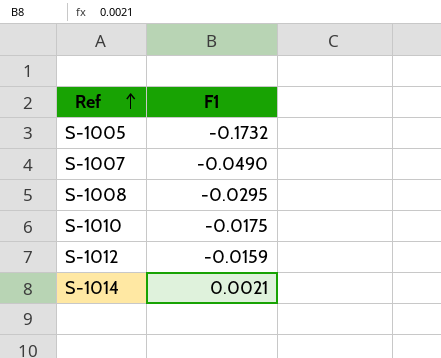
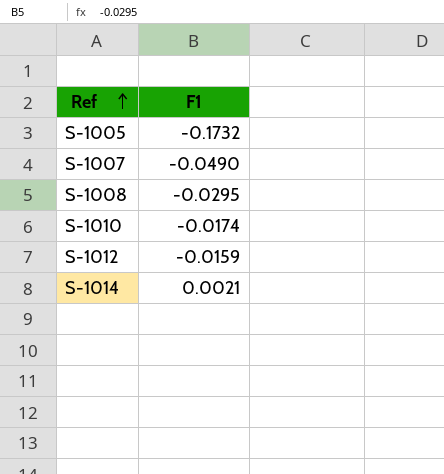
S-1010 | F1: -0.0175 -> -0.0174

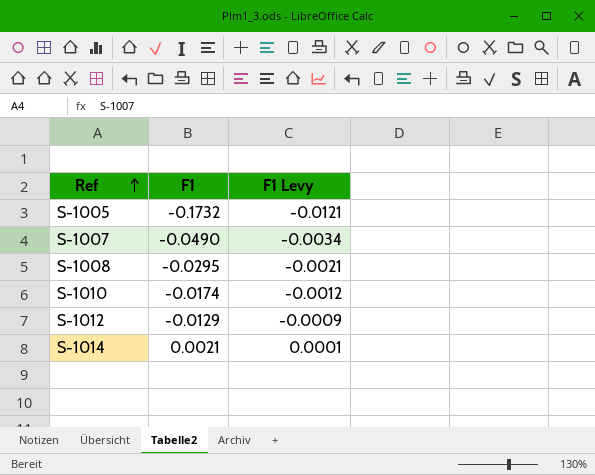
column F1 Levy | formula: none -> [F1] * 0.07
S-1012 | F1: -0.0159 -> -0.0129

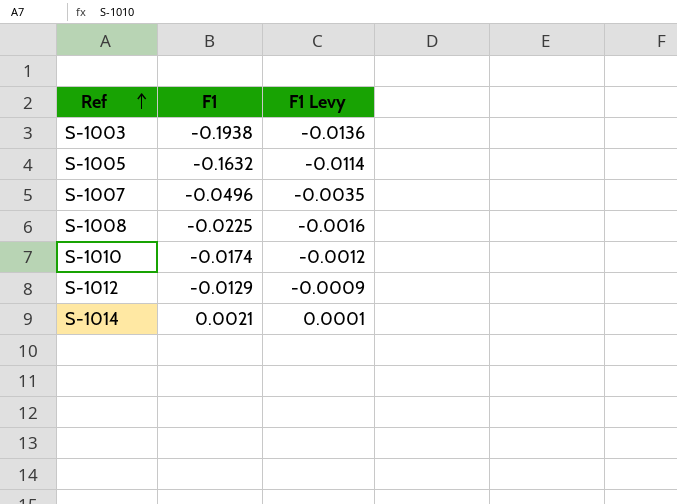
row S-1003: none -> -0.1938 | -0.0136
S-1005 | F1: -0.1732 -> -0.1632
S-1005 | F1 Levy: -0.0121 -> -0.0114
S-1007 | F1: -0.0490 -> -0.0496
S-1007 | F1 Levy: -0.0034 -> -0.0035
S-1008 | F1: -0.0295 -> -0.0225
S-1008 | F1 Levy: -0.0021 -> -0.0016

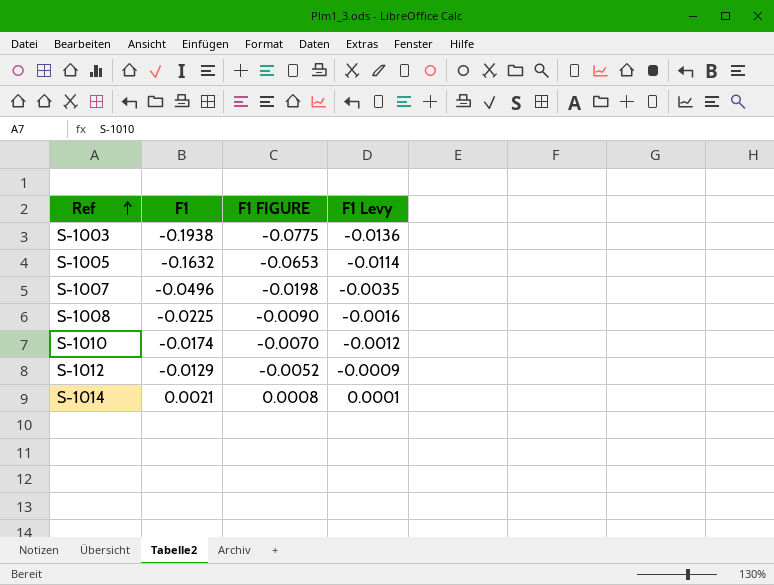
column F1 FIGURE | formula: none -> [F1] * 0.4

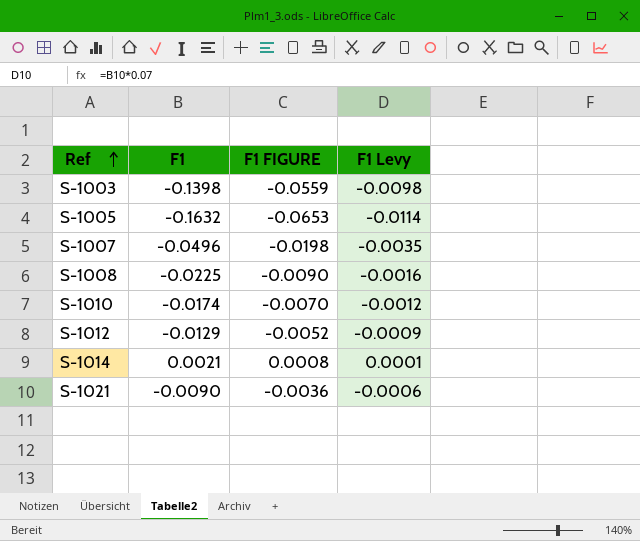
S-1003 | F1: -0.1938 -> -0.1398
S-1003 | F1 FIGURE: -0.0775 -> -0.0559
S-1003 | F1 Levy: -0.0136 -> -0.0098
row S-1021: none -> -0.0090 | -0.0036 | -0.0006

